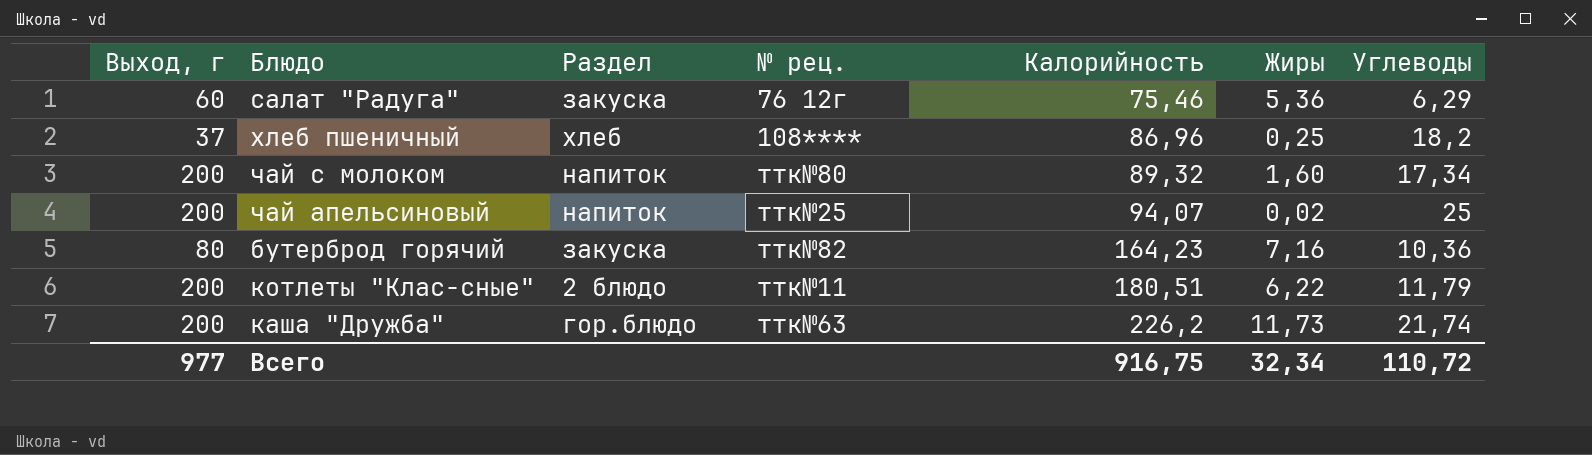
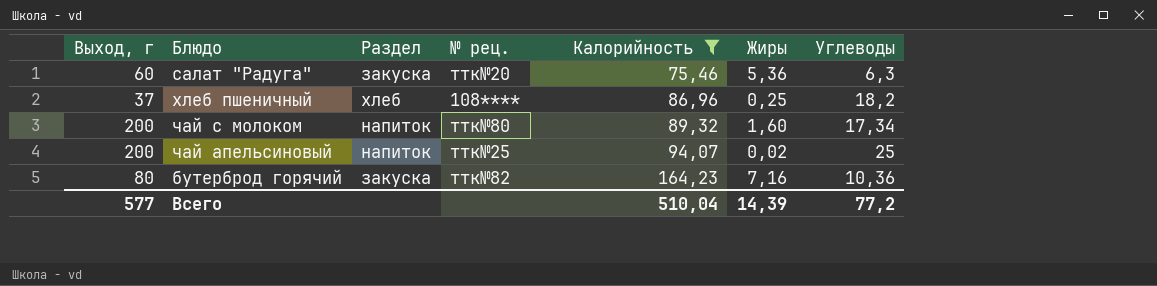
filter: none -> Калорийность <= 164,23
салат "Радуга" | № рец.: 76 12г -> ттк№20
салат "Радуга" | Углеводы: 6,29 -> 6,3
Всего | Выход, г: 977 -> 577
Всего | Калорийность: 916,75 -> 510,04
Всего | Жиры: 32,34 -> 14,39
Всего | Углеводы: 110,72 -> 77,2

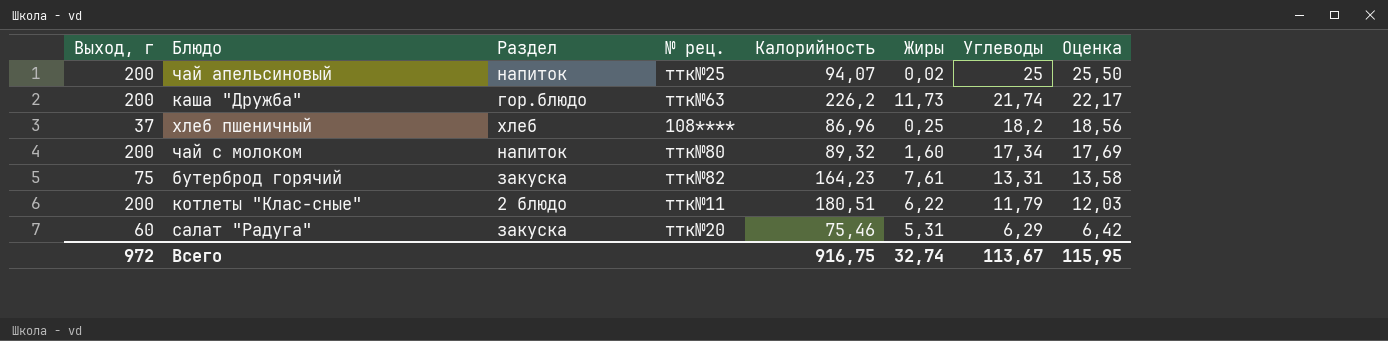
filter: Калорийность <= 164,23 -> none
row order: Калорийность ascending -> Углеводы descending
column Оценка | formula: none -> [Углеводы] * 1,02
бутерброд горячий | Выход, г: 80 -> 75
бутерброд горячий | Жиры: 7,16 -> 7,61
бутерброд горячий | Углеводы: 10,36 -> 13,31
салат "Радуга" | Жиры: 5,36 -> 5,31
салат "Радуга" | Углеводы: 6,3 -> 6,29
Всего | Выход, г: 577 -> 972
Всего | Калорийность: 510,04 -> 916,75
Всего | Жиры: 14,39 -> 32,74
Всего | Углеводы: 77,2 -> 113,67

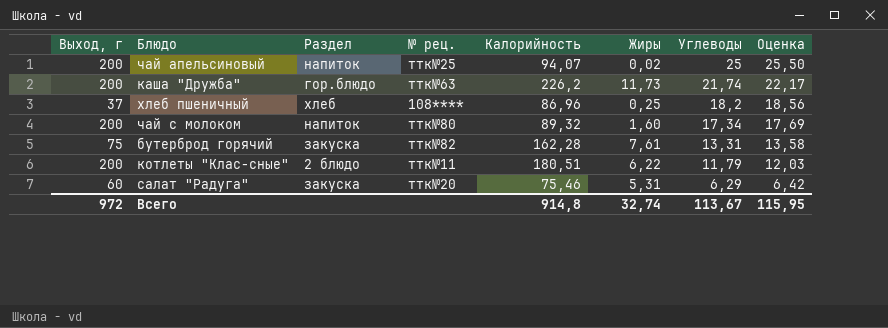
бутерброд горячий | Калорийность: 164,23 -> 162,28
Всего | Калорийность: 916,75 -> 914,8

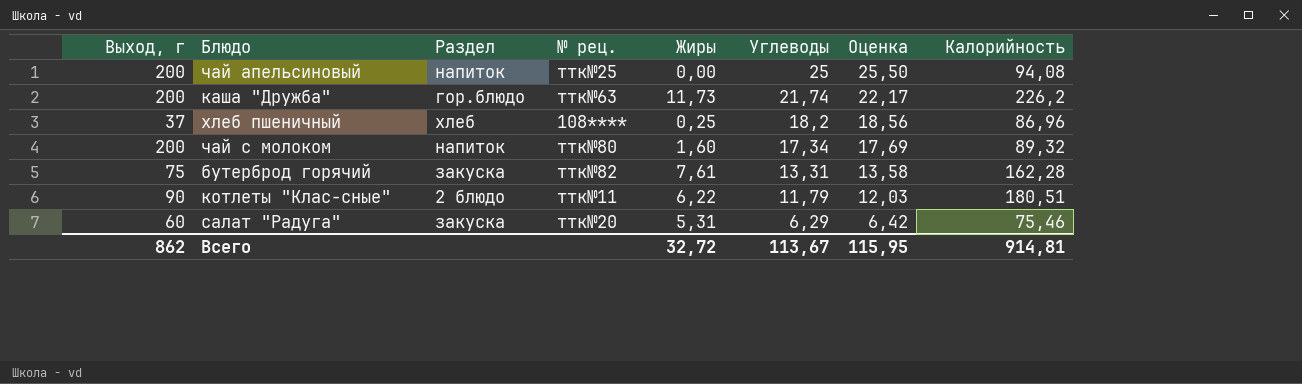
column Калорийность | position: 5 -> 8
чай апельсиновый | Жиры: 0,02 -> 0,00
чай апельсиновый | Калорийность: 94,07 -> 94,08
котлеты "Клас-сные" | Выход, г: 200 -> 90
Всего | Выход, г: 972 -> 862
Всего | Жиры: 32,74 -> 32,72
Всего | Калорийность: 914,8 -> 914,81

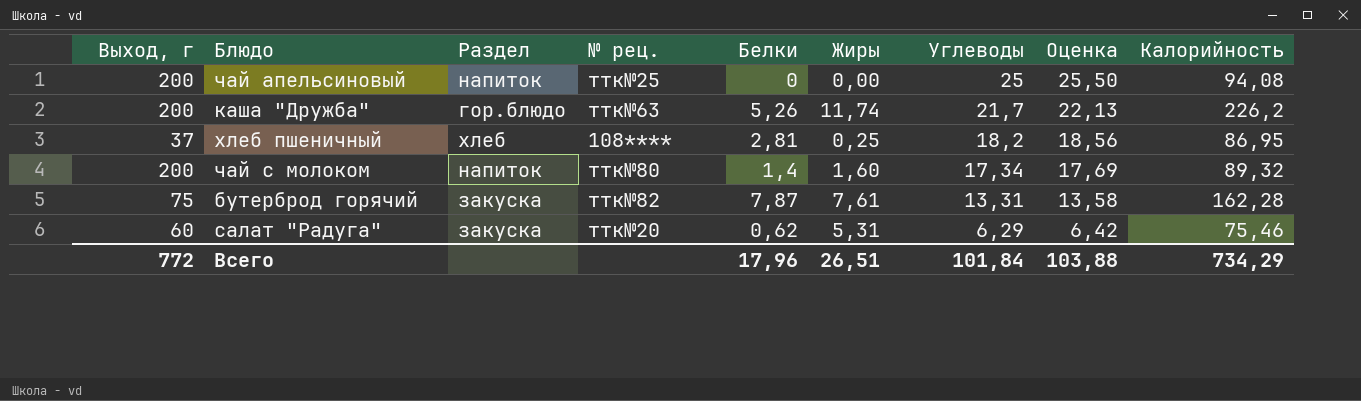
column Белки | position: none -> 5
row котлеты "Клас-сные": 90 | 2 блюдо | ттк№11 | 6,22 | 11,79 | 12,03 | 180,51 -> none
каша "Дружба" | Жиры: 11,73 -> 11,74
каша "Дружба" | Углеводы: 21,74 -> 21,7
каша "Дружба" | Оценка: 22,17 -> 22,13
хлеб пшеничный | Калорийность: 86,96 -> 86,95
Всего | Выход, г: 862 -> 772
Всего | Жиры: 32,72 -> 26,51
Всего | Углеводы: 113,67 -> 101,84
Всего | Оценка: 115,95 -> 103,88
Всего | Калорийность: 914,81 -> 734,29

